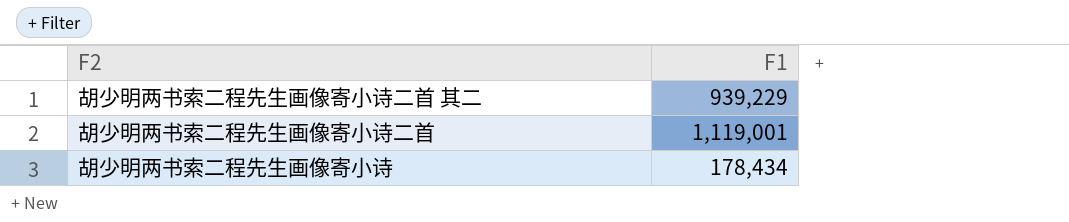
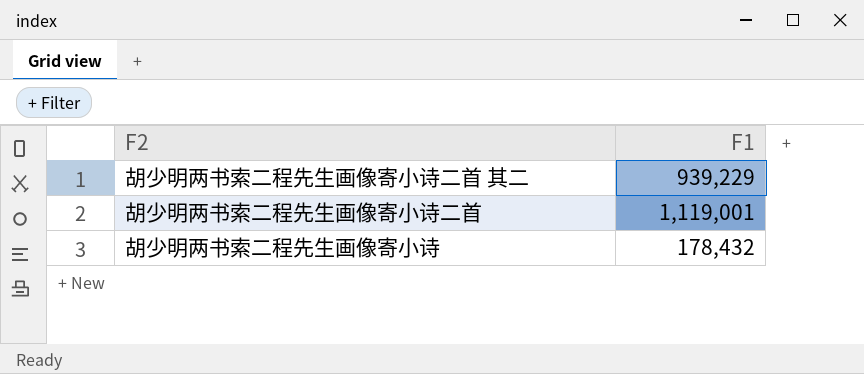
胡少明两书索二程先生画像寄小诗 | F1: 178,434 -> 178,432

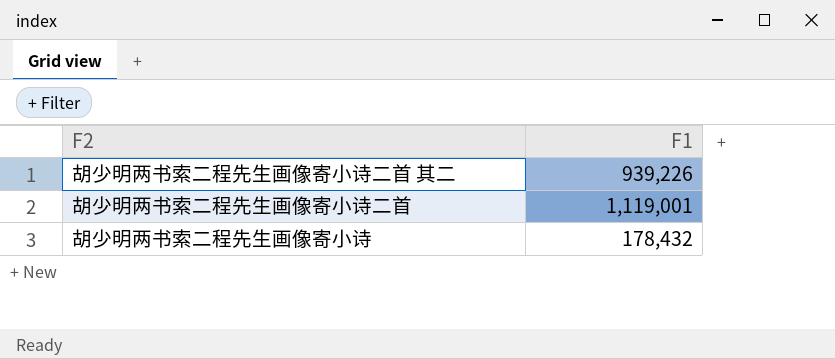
胡少明两书索二程先生画像寄小诗二首 其二 | F1: 939,229 -> 939,226

